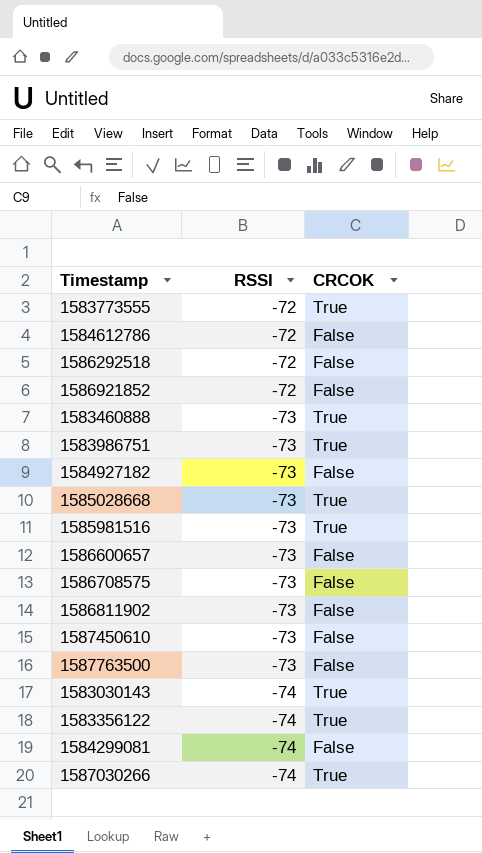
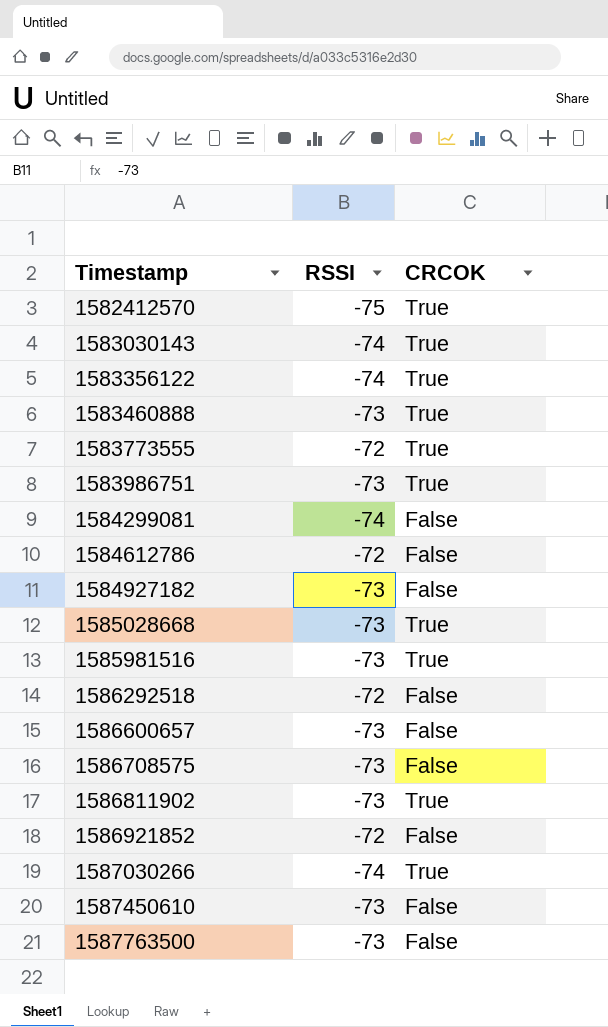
row order: RSSI descending -> Timestamp ascending
row 1582412570: none -> -75 | True
1586811902 | CRCOK: False -> True

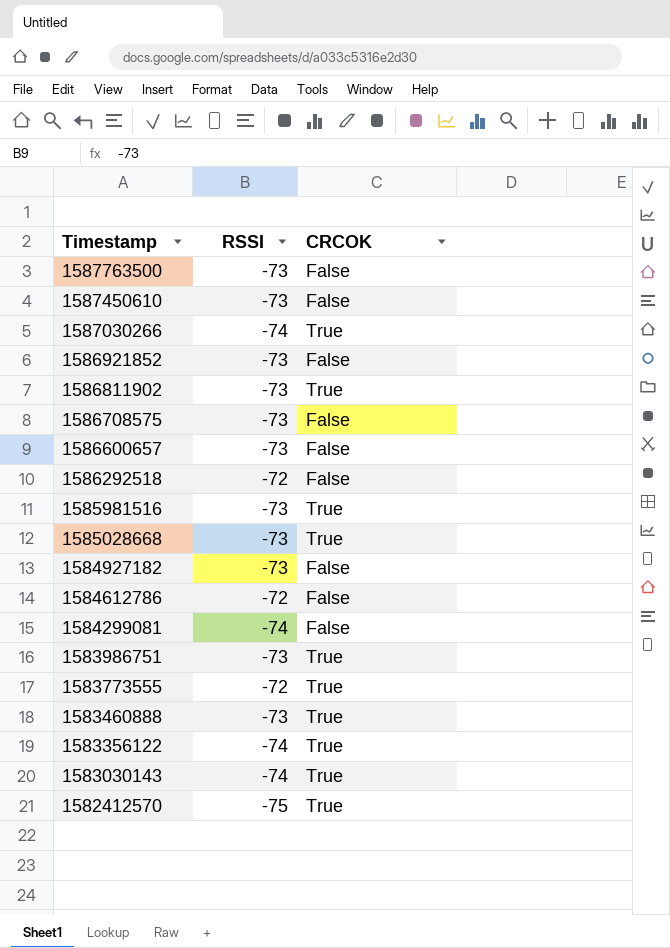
row order: Timestamp ascending -> Timestamp descending
1586921852 | RSSI: -72 -> -73

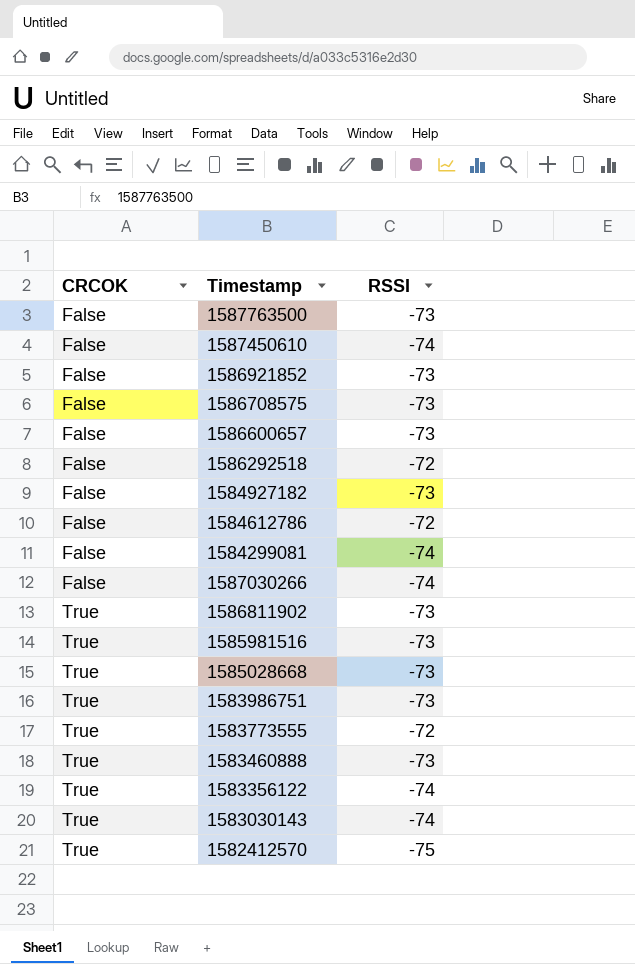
row order: Timestamp descending -> CRCOK ascending
column CRCOK | position: 3 -> 1
1587450610 | RSSI: -73 -> -74
1587030266 | CRCOK: True -> False

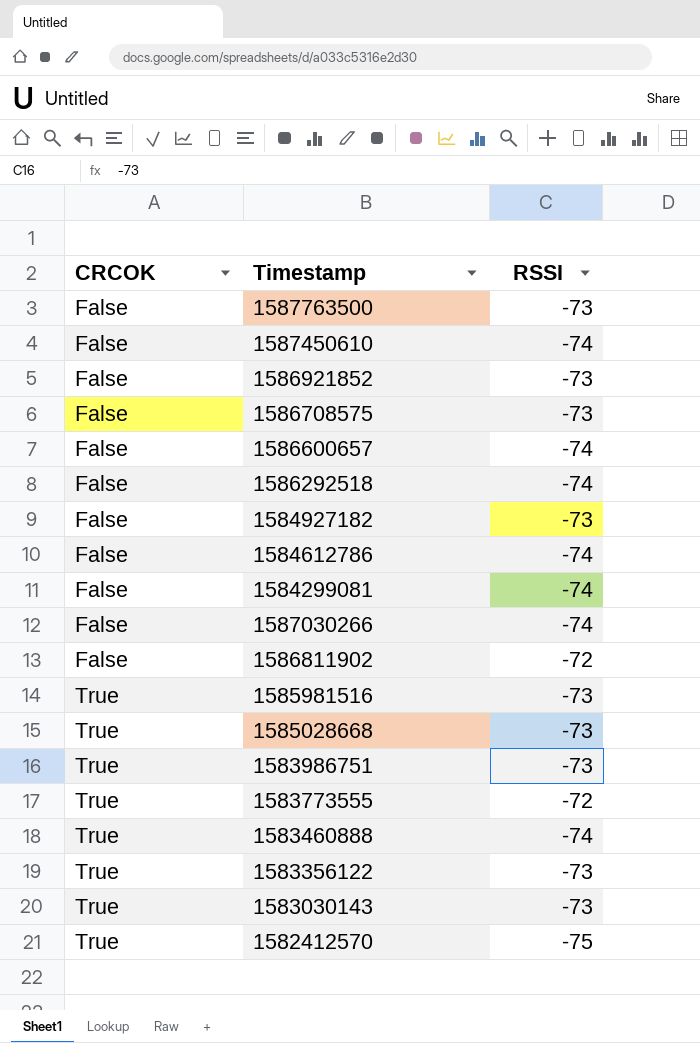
1586600657 | RSSI: -73 -> -74
1586292518 | RSSI: -72 -> -74
1584612786 | RSSI: -72 -> -74
1586811902 | CRCOK: True -> False
1586811902 | RSSI: -73 -> -72
1583460888 | RSSI: -73 -> -74
1583356122 | RSSI: -74 -> -73
1583030143 | RSSI: -74 -> -73

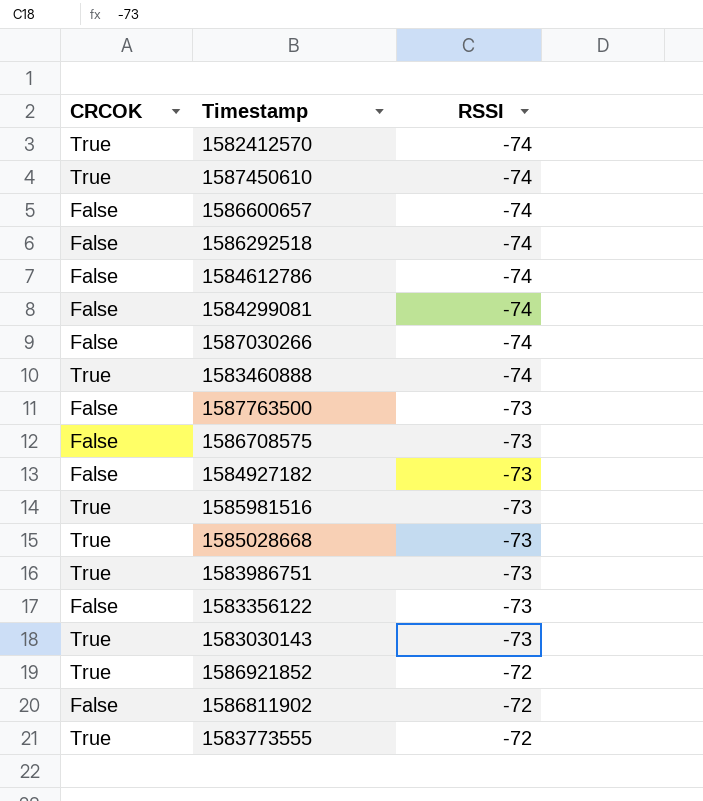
row order: CRCOK ascending -> RSSI ascending
1582412570 | RSSI: -75 -> -74
1587450610 | CRCOK: False -> True
1583356122 | CRCOK: True -> False
1586921852 | CRCOK: False -> True
1586921852 | RSSI: -73 -> -72

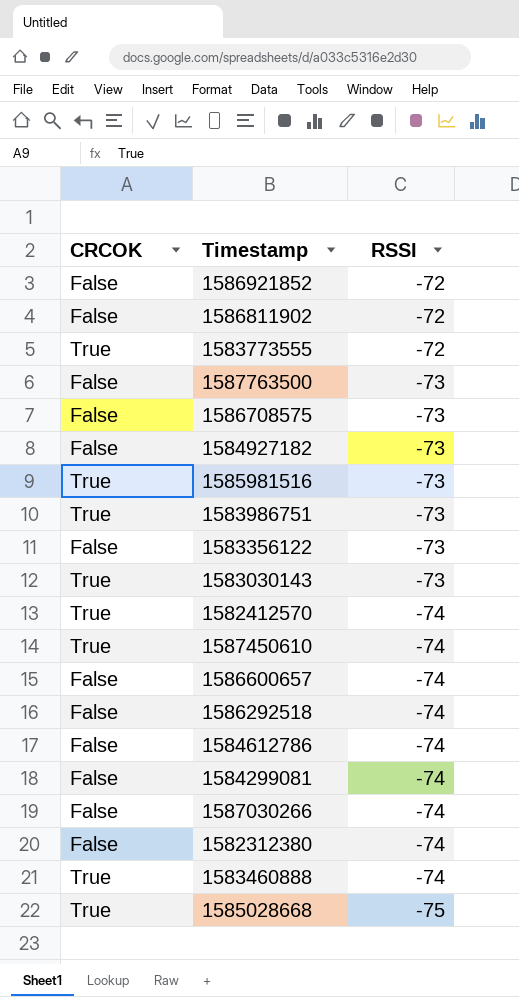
row order: RSSI ascending -> RSSI descending
1586921852 | CRCOK: True -> False
row 1582312380: none -> False | -74
1585028668 | RSSI: -73 -> -75

